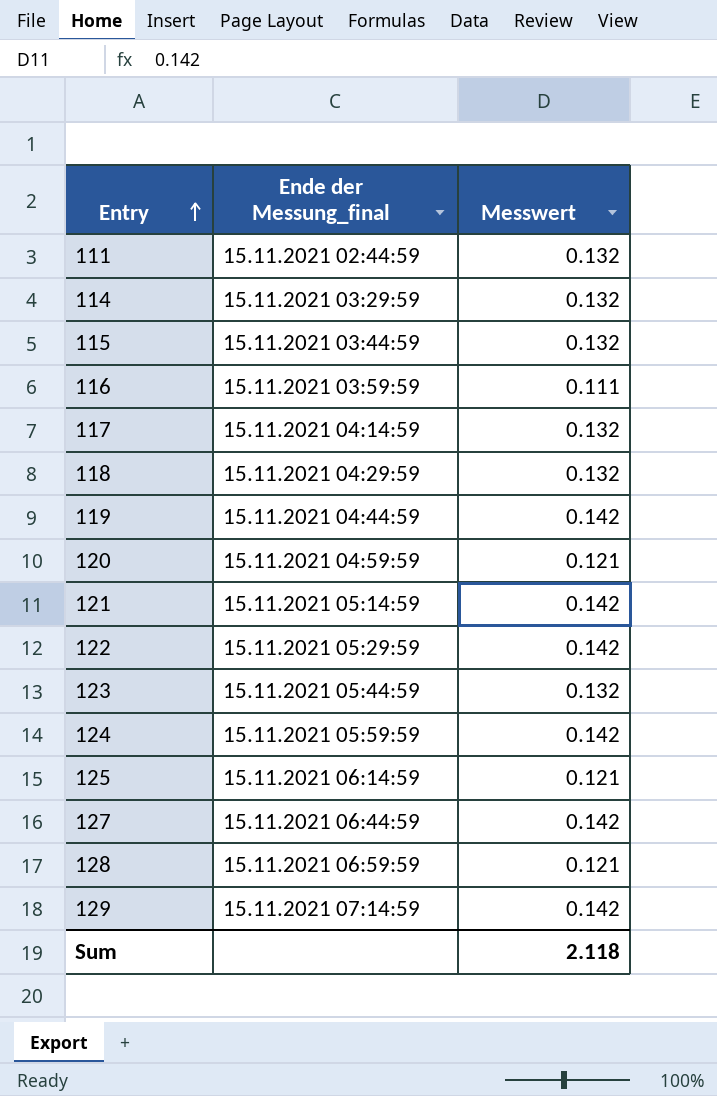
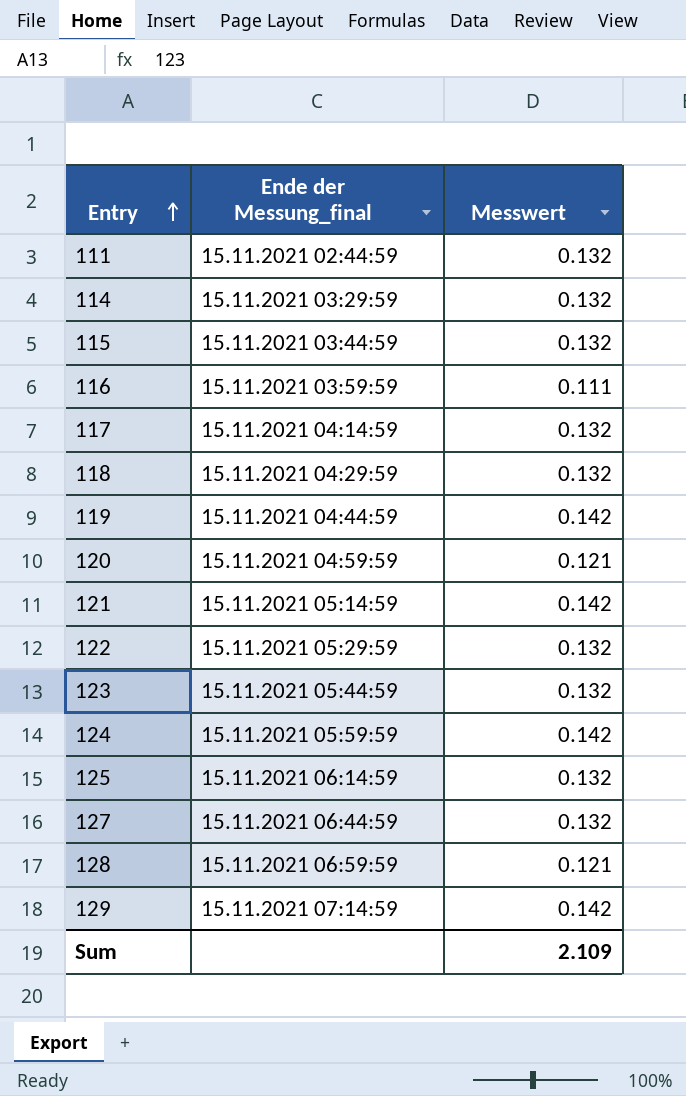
122 | Messwert: 0.142 -> 0.132
125 | Messwert: 0.121 -> 0.132
127 | Messwert: 0.142 -> 0.132
Sum | Messwert: 2.118 -> 2.109

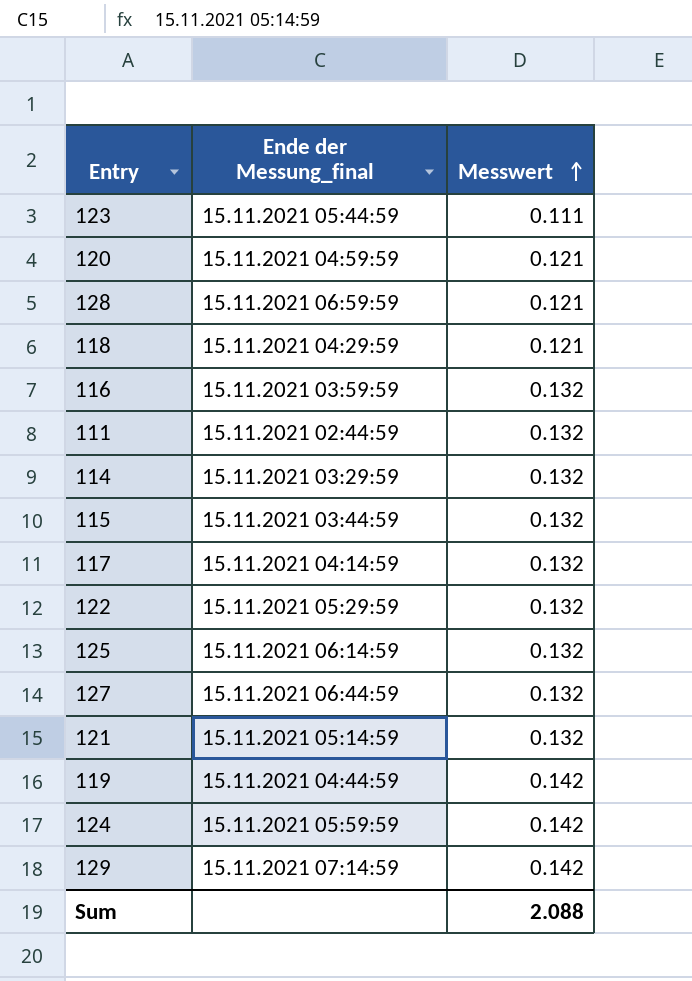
row order: Entry ascending -> Messwert ascending
123 | Messwert: 0.132 -> 0.111
118 | Messwert: 0.132 -> 0.121
116 | Messwert: 0.111 -> 0.132
121 | Messwert: 0.142 -> 0.132
Sum | Messwert: 2.109 -> 2.088

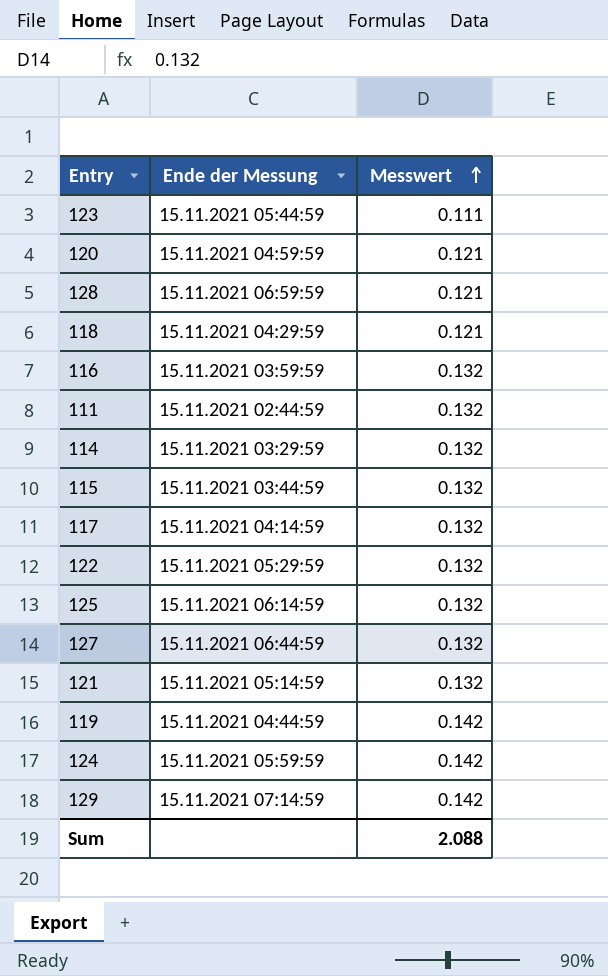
column name: Ende der Messung_final -> Ende der Messung

